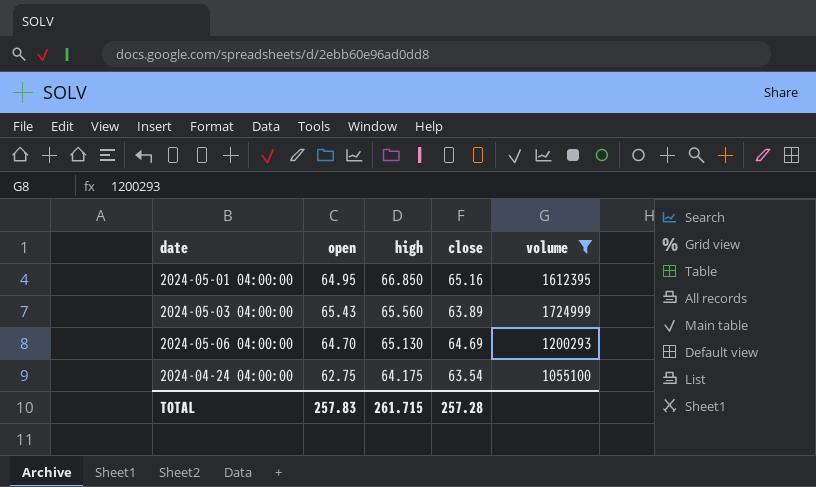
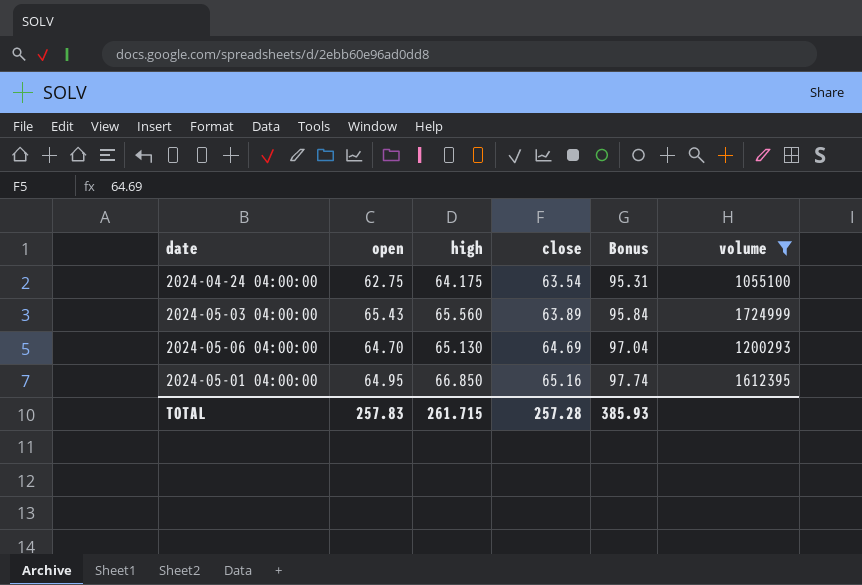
row order: high descending -> close ascending
column Bonus | formula: none -> [close] * 1.5

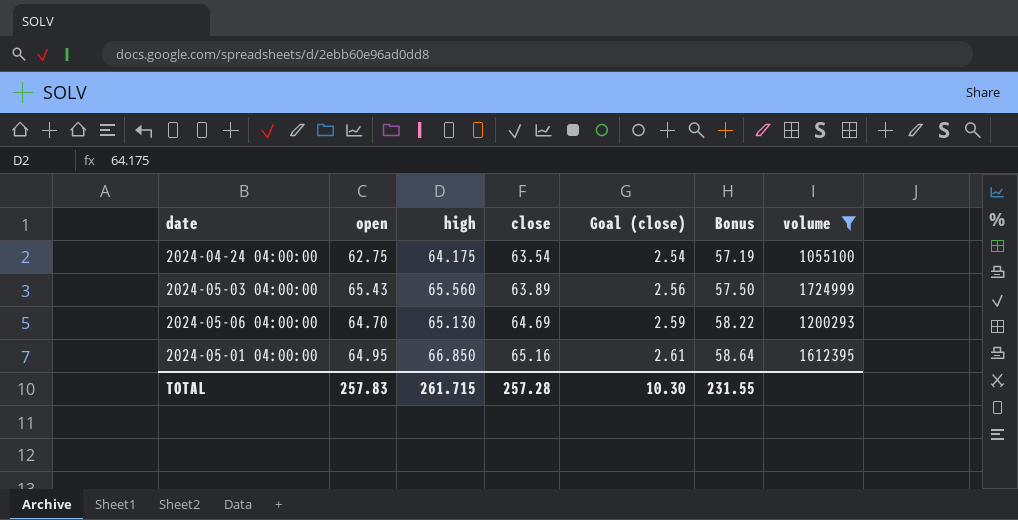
column Goal (close) | formula: none -> [close] * 0.04
column Bonus | formula: [close] * 1.5 -> [close] * 0.9
TOTAL | Bonus: 385.93 -> 231.55

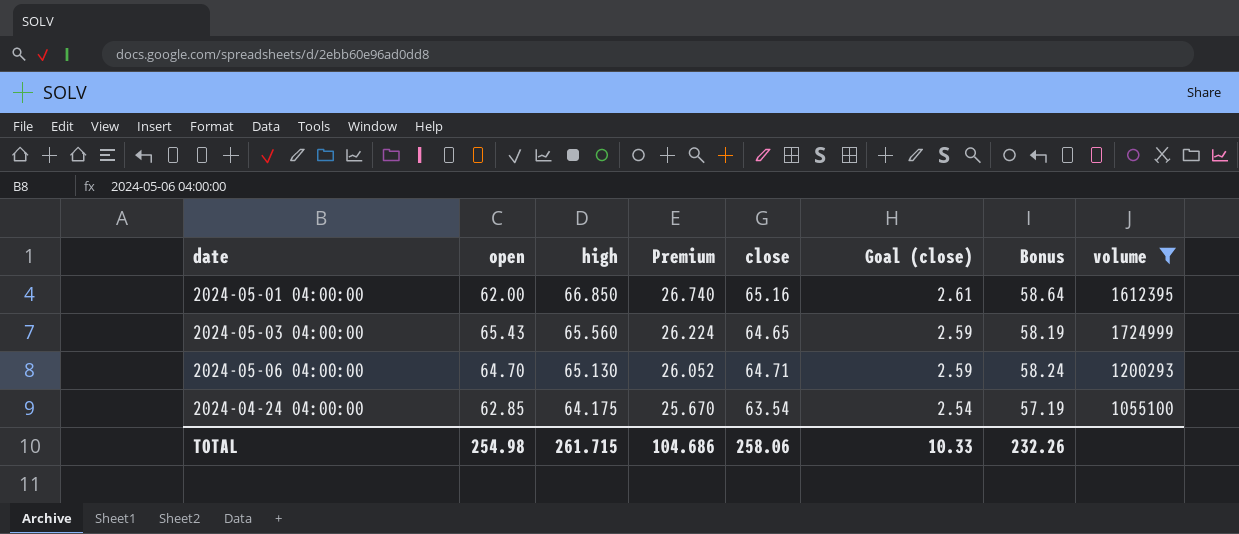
row order: close ascending -> high descending
column Premium | formula: none -> [high] * 0.4
2024-05-01 04:00:00 | open: 64.95 -> 62.00
2024-05-03 04:00:00 | close: 63.89 -> 64.65
2024-05-03 04:00:00 | Goal (close): 2.56 -> 2.59
2024-05-03 04:00:00 | Bonus: 57.50 -> 58.19
2024-05-06 04:00:00 | close: 64.69 -> 64.71
2024-05-06 04:00:00 | Bonus: 58.22 -> 58.24
2024-04-24 04:00:00 | open: 62.75 -> 62.85
TOTAL | open: 257.83 -> 254.98
TOTAL | close: 257.28 -> 258.06
TOTAL | Goal (close): 10.30 -> 10.33
TOTAL | Bonus: 231.55 -> 232.26

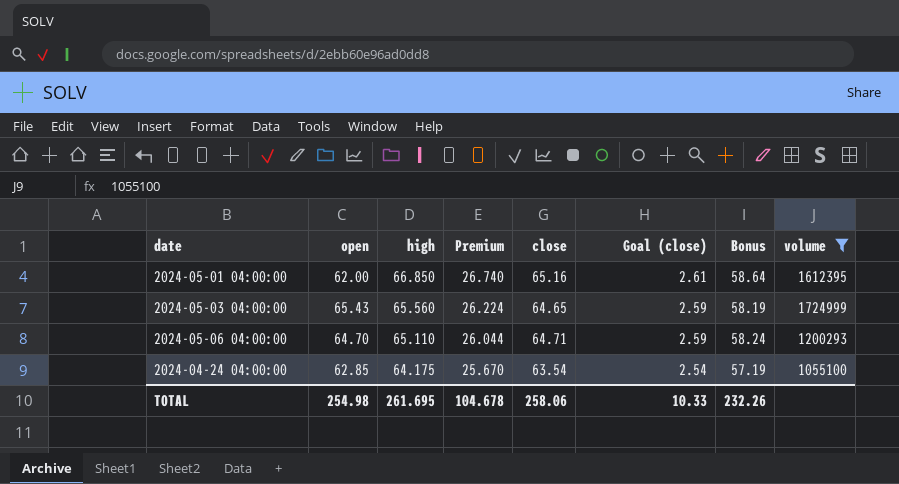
2024-05-06 04:00:00 | high: 65.130 -> 65.110
2024-05-06 04:00:00 | Premium: 26.052 -> 26.044
TOTAL | high: 261.715 -> 261.695
TOTAL | Premium: 104.686 -> 104.678

